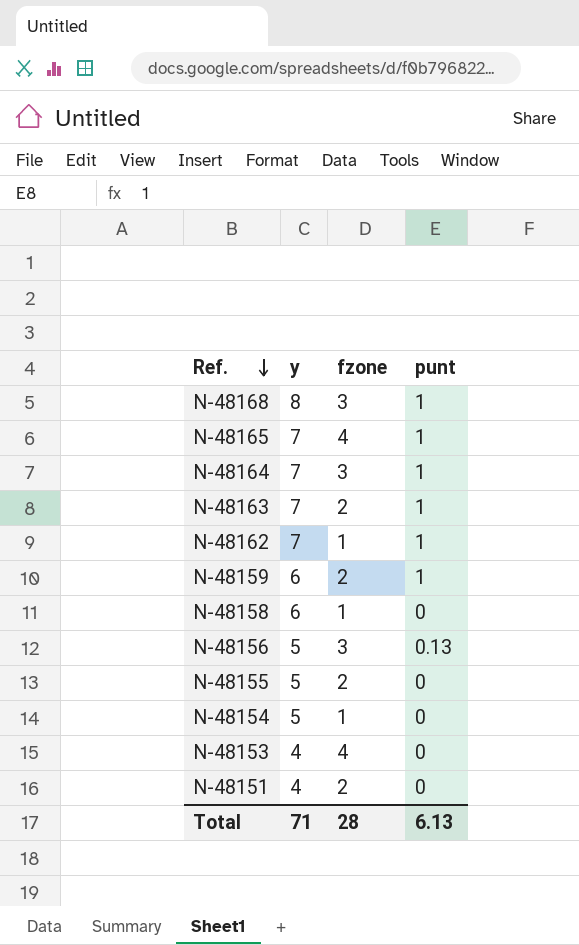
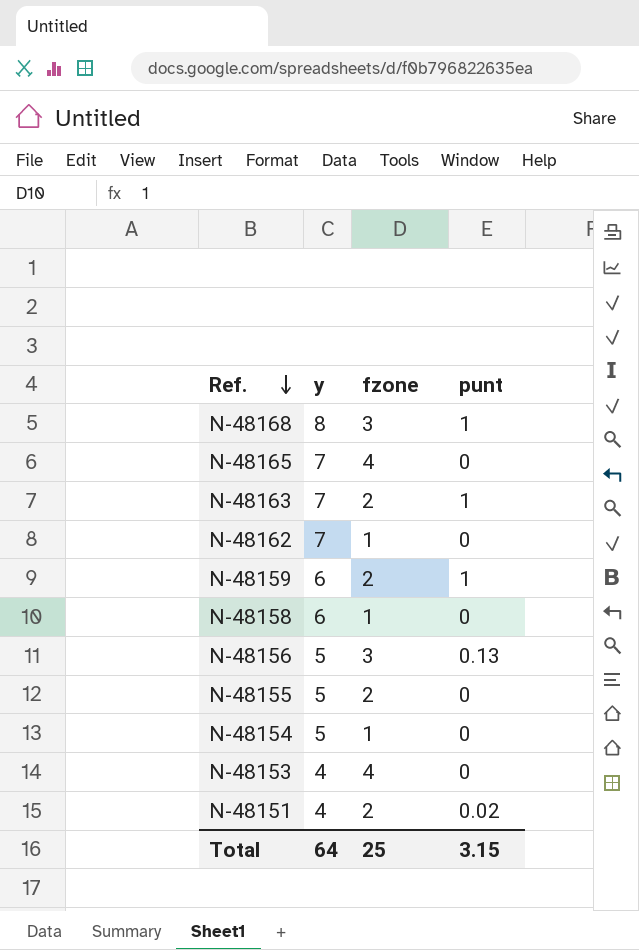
row N-48164: 7 | 3 | 1 -> none
N-48165 | punt: 1 -> 0
N-48162 | punt: 1 -> 0
N-48151 | punt: 0 -> 0.02
Total | y: 71 -> 64
Total | fzone: 28 -> 25
Total | punt: 6.13 -> 3.15

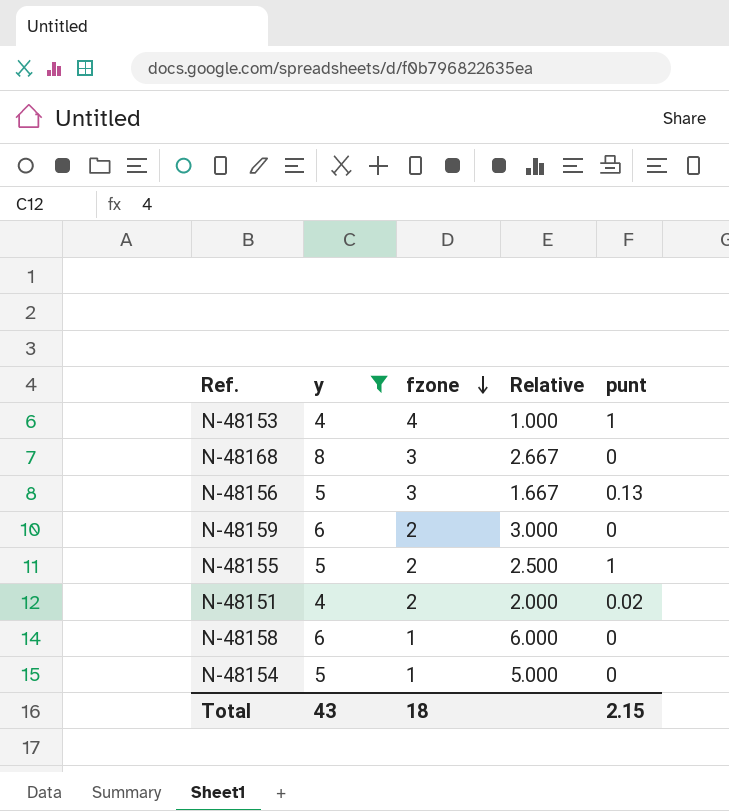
filter: none -> y != 7
row order: Ref. descending -> fzone descending
column Relative | formula: none -> [y] / [fzone]
N-48153 | punt: 0 -> 1
N-48168 | punt: 1 -> 0
N-48159 | punt: 1 -> 0
N-48155 | punt: 0 -> 1
Total | y: 64 -> 43
Total | fzone: 25 -> 18
Total | punt: 3.15 -> 2.15

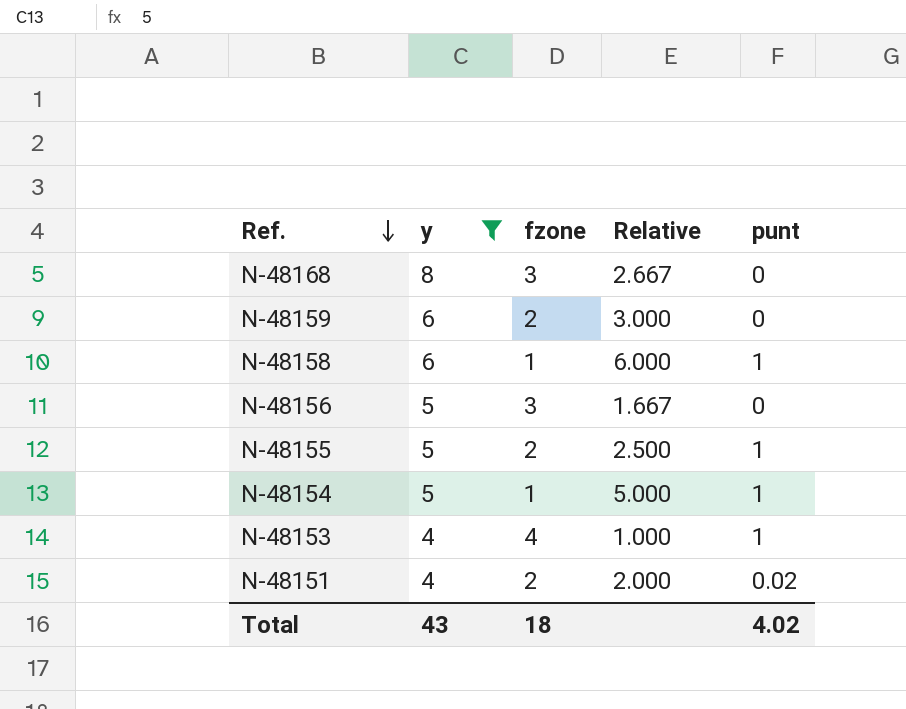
row order: fzone descending -> Ref. descending
N-48158 | punt: 0 -> 1
N-48156 | punt: 0.13 -> 0
N-48154 | punt: 0 -> 1
Total | punt: 2.15 -> 4.02

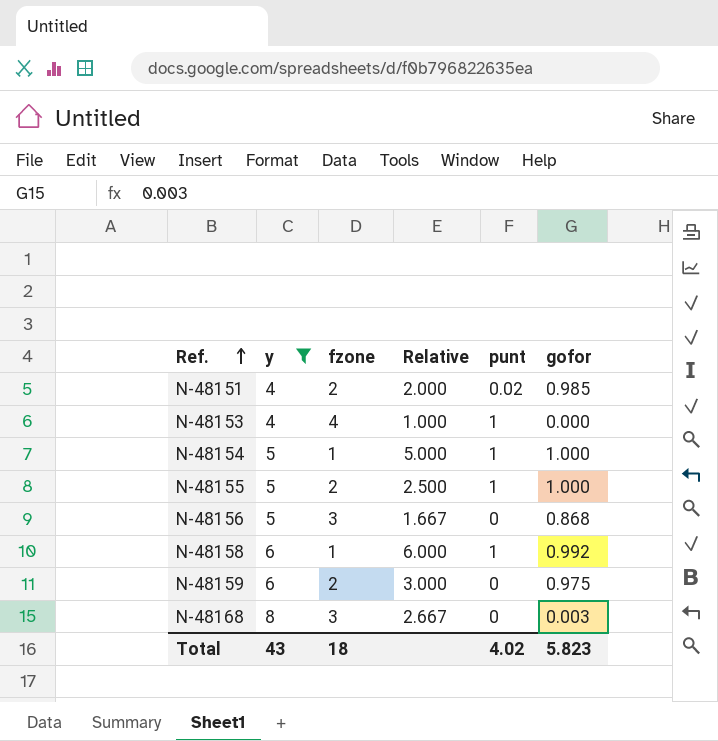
row order: Ref. descending -> Ref. ascending
column gofor | position: none -> 6

